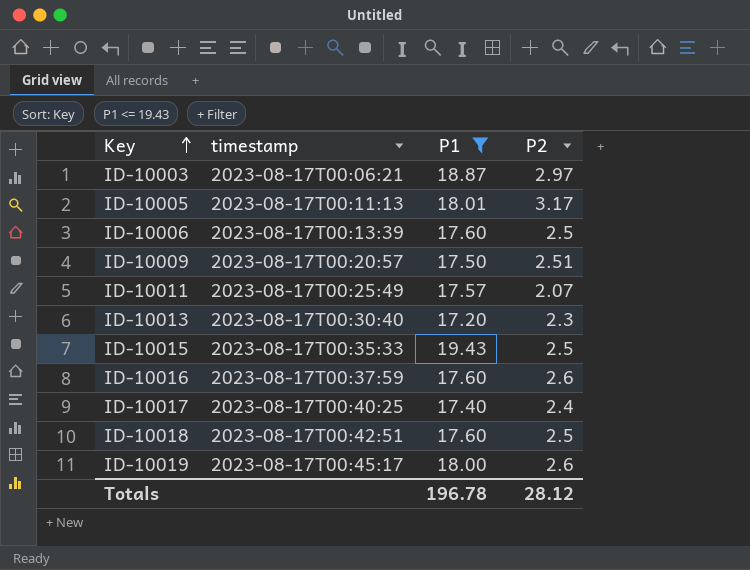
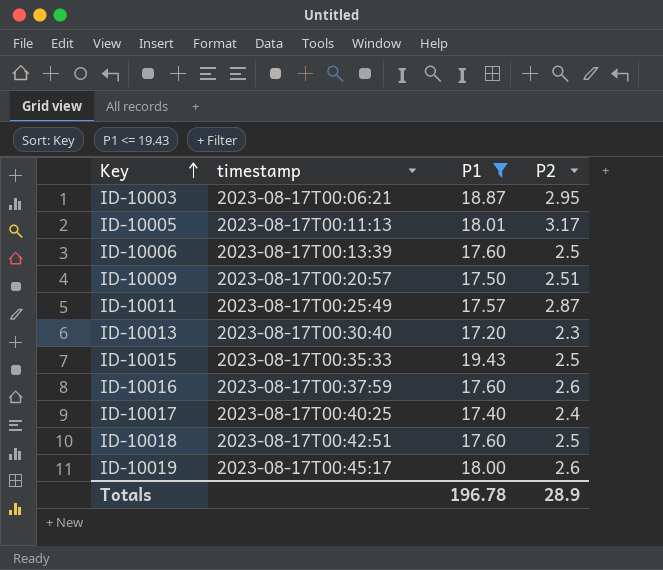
ID-10003 | P2: 2.97 -> 2.95
ID-10011 | P2: 2.07 -> 2.87
Totals | P2: 28.12 -> 28.9

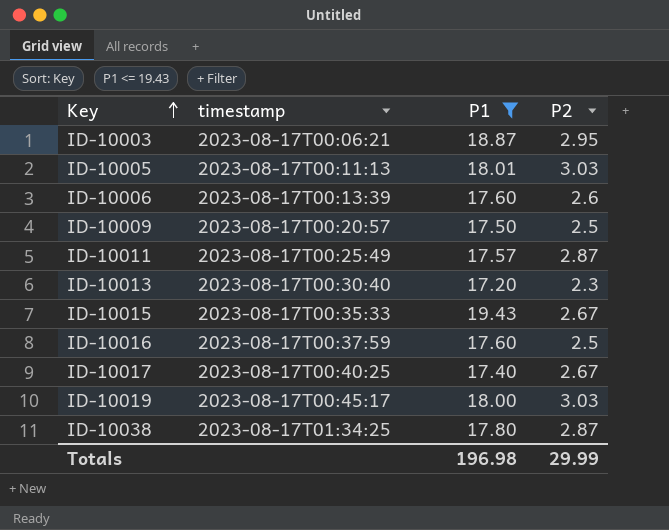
row ID-10018: 2023-08-17T00:42:51 | 17.60 | 2.5 -> none
ID-10005 | P2: 3.17 -> 3.03
ID-10006 | P2: 2.5 -> 2.6
ID-10009 | P2: 2.51 -> 2.5
ID-10015 | P2: 2.5 -> 2.67
ID-10016 | P2: 2.6 -> 2.5
ID-10017 | P2: 2.4 -> 2.67
ID-10019 | P2: 2.6 -> 3.03
row ID-10038: none -> 2023-08-17T01:34:25 | 17.80 | 2.87
Totals | P1: 196.78 -> 196.98
Totals | P2: 28.9 -> 29.99

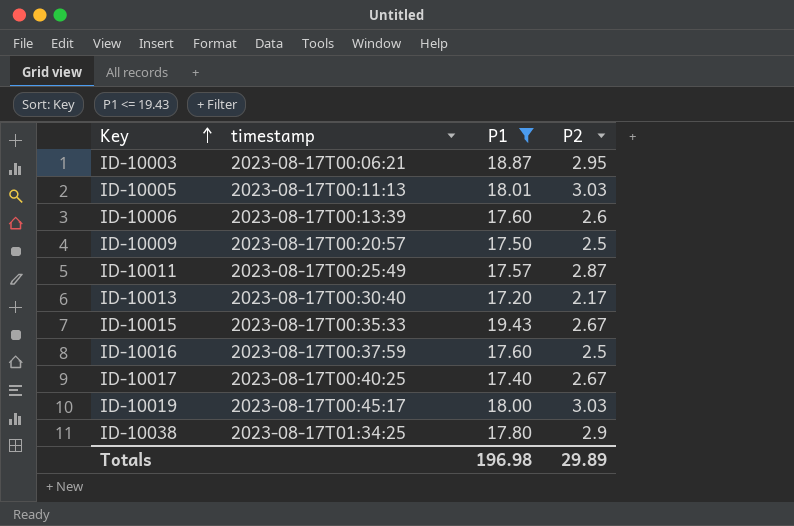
ID-10013 | P2: 2.3 -> 2.17
ID-10038 | P2: 2.87 -> 2.9
Totals | P2: 29.99 -> 29.89

